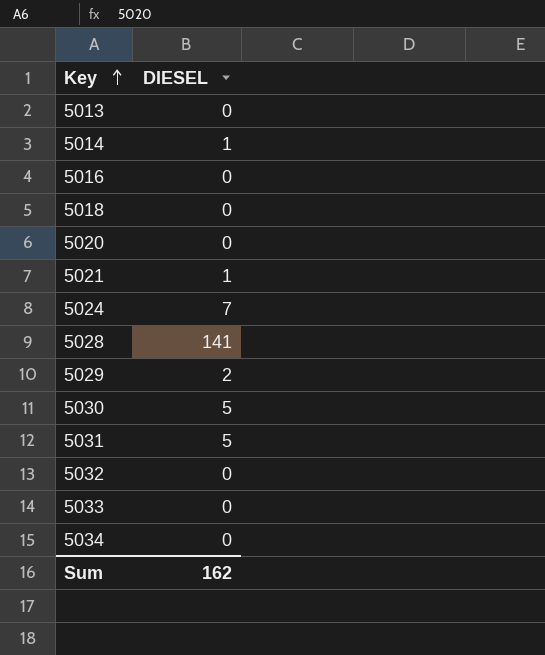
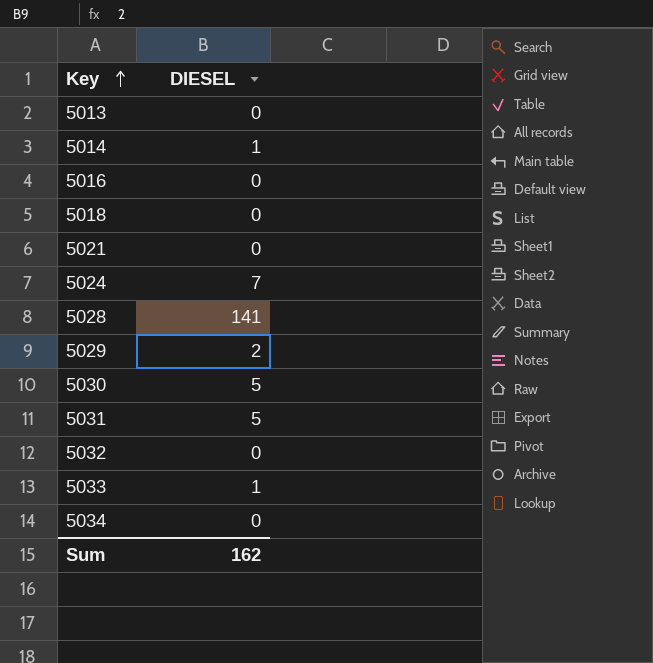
row 5020: 0 -> none
5021 | DIESEL: 1 -> 0
5033 | DIESEL: 0 -> 1

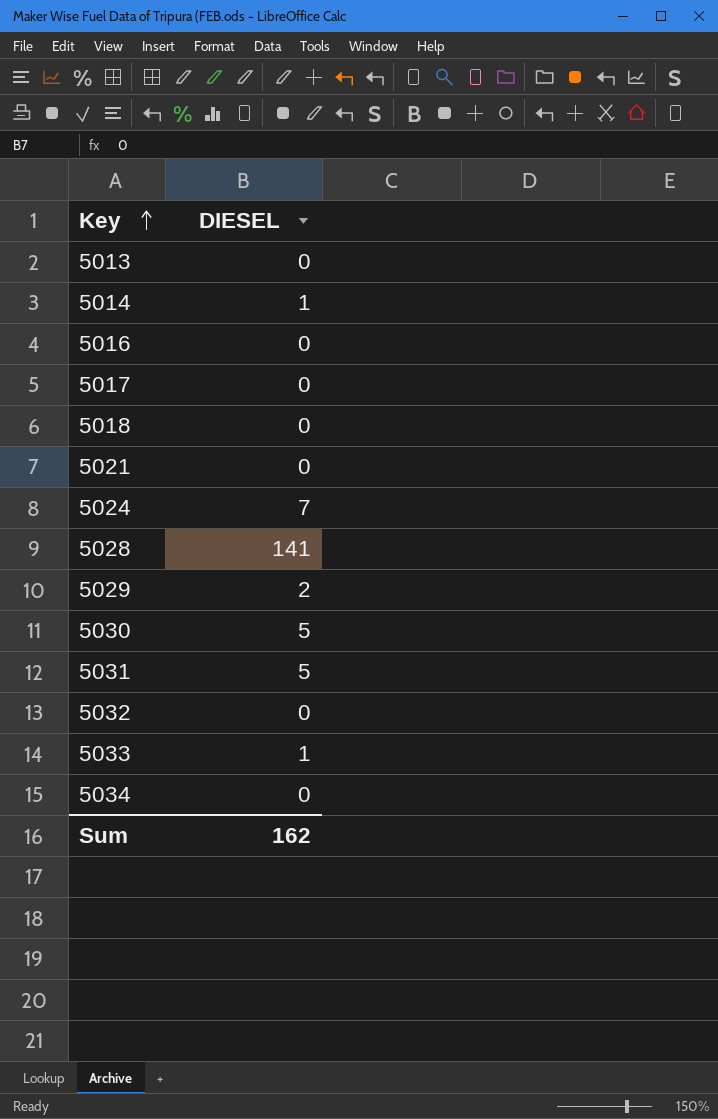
row 5017: none -> 0

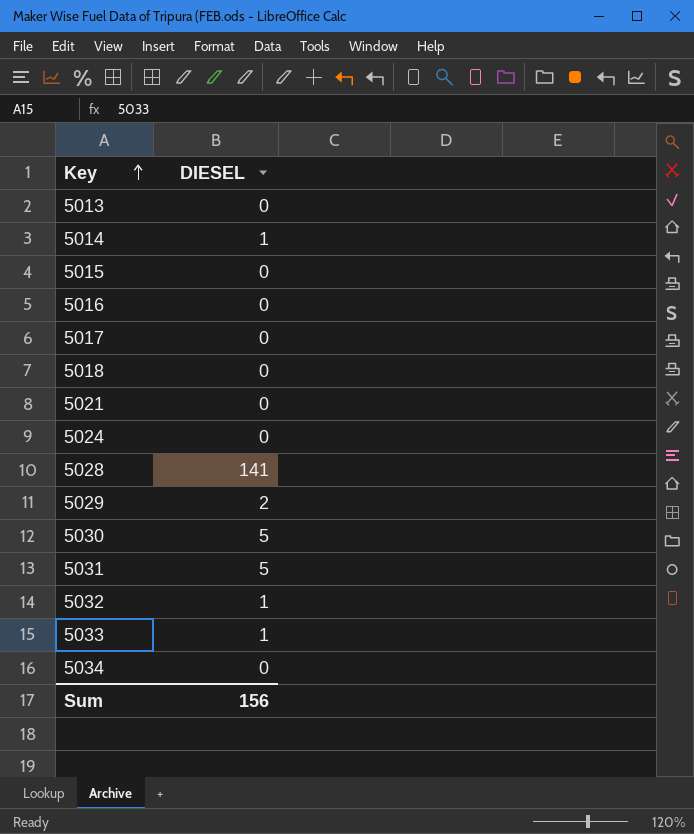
row 5015: none -> 0
5024 | DIESEL: 7 -> 0
5032 | DIESEL: 0 -> 1
Sum | DIESEL: 162 -> 156

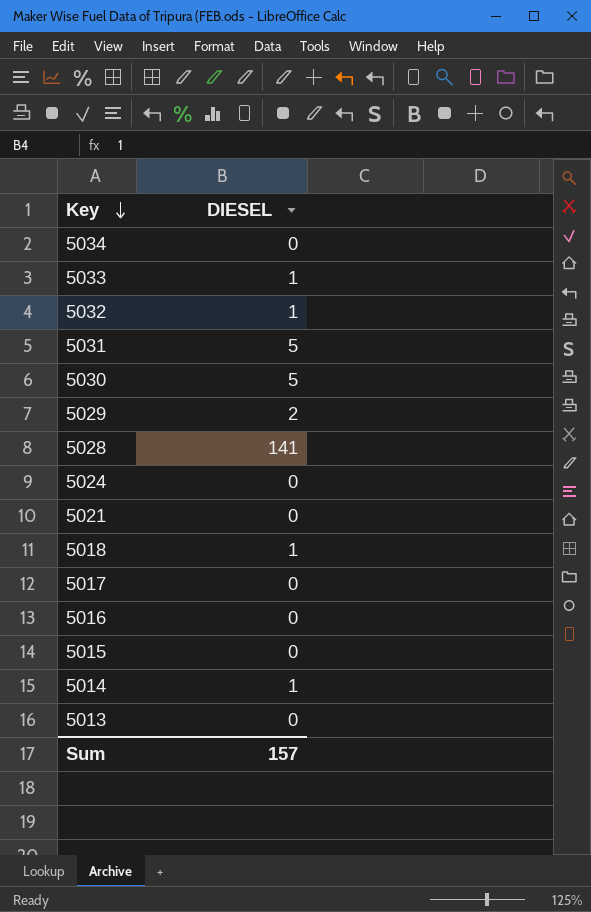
row order: Key ascending -> Key descending
5018 | DIESEL: 0 -> 1
Sum | DIESEL: 156 -> 157

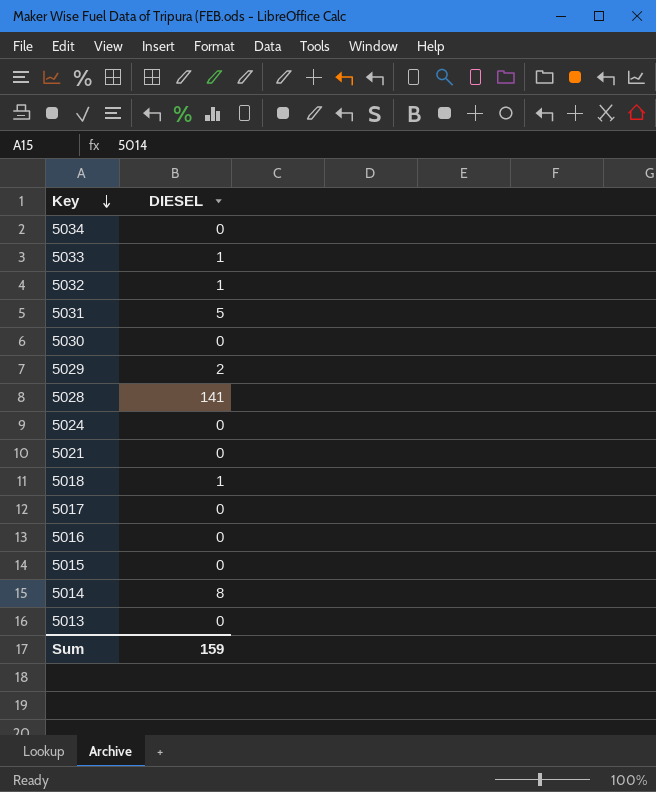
5030 | DIESEL: 5 -> 0
5014 | DIESEL: 1 -> 8
Sum | DIESEL: 157 -> 159

